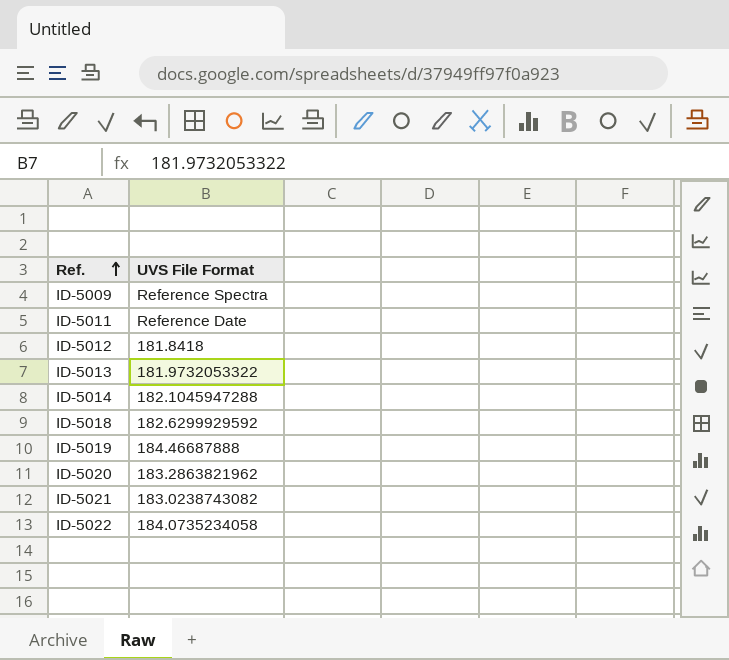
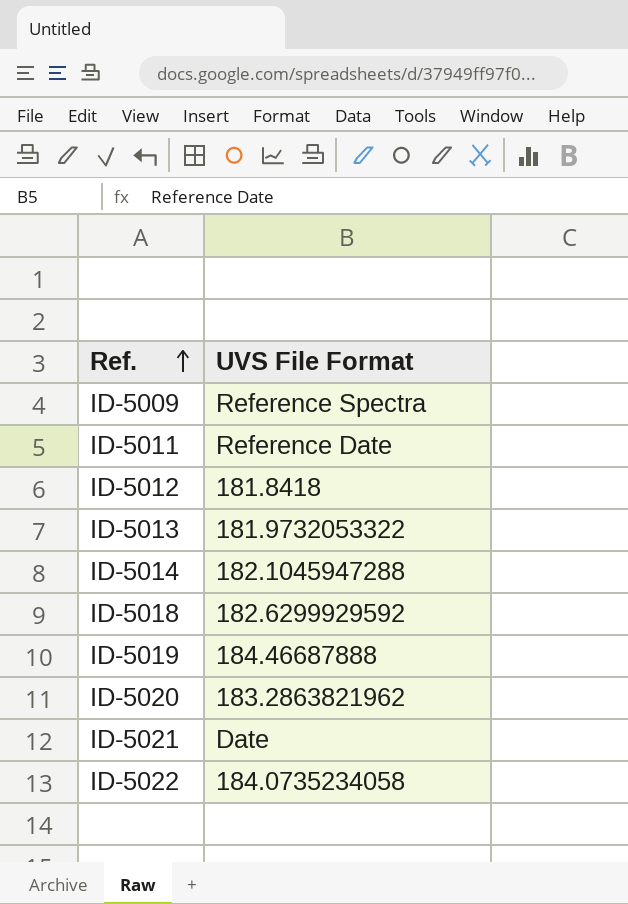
ID-5021 | UVS File Format: 183.0238743082 -> Date

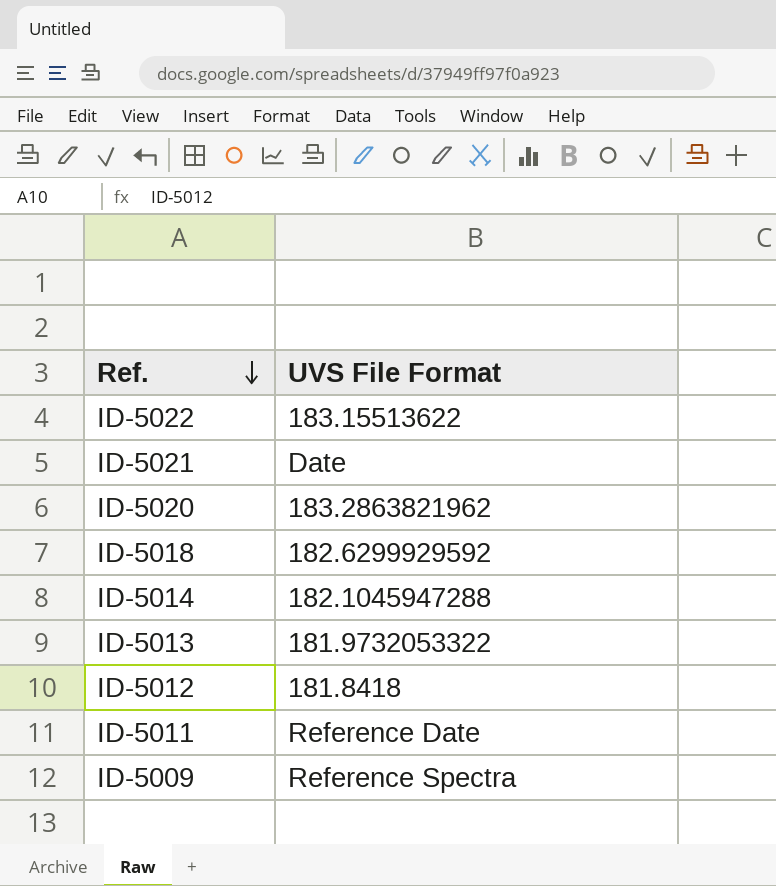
row order: Ref. ascending -> Ref. descending
row ID-5019: 184.46687888 -> none
ID-5022 | UVS File Format: 184.0735234058 -> 183.15513622

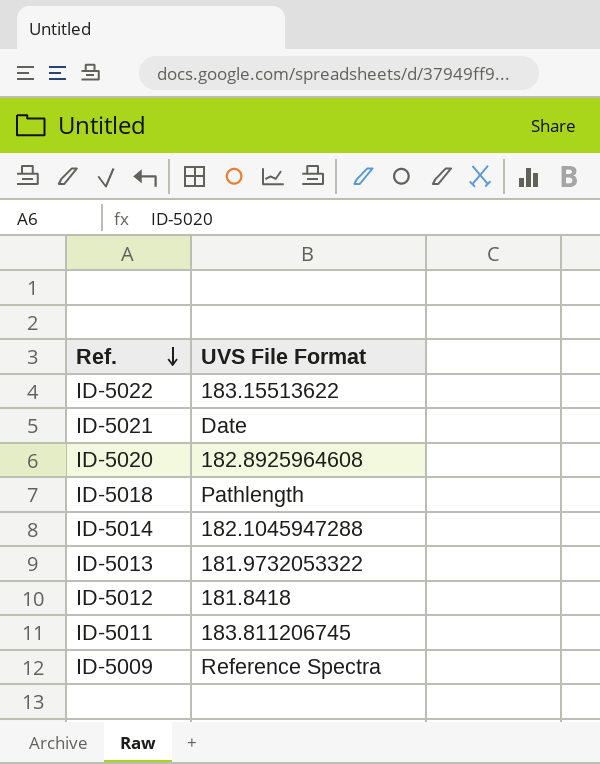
ID-5020 | UVS File Format: 183.2863821962 -> 182.8925964608
ID-5018 | UVS File Format: 182.6299929592 -> Pathlength
ID-5011 | UVS File Format: Reference Date -> 183.811206745

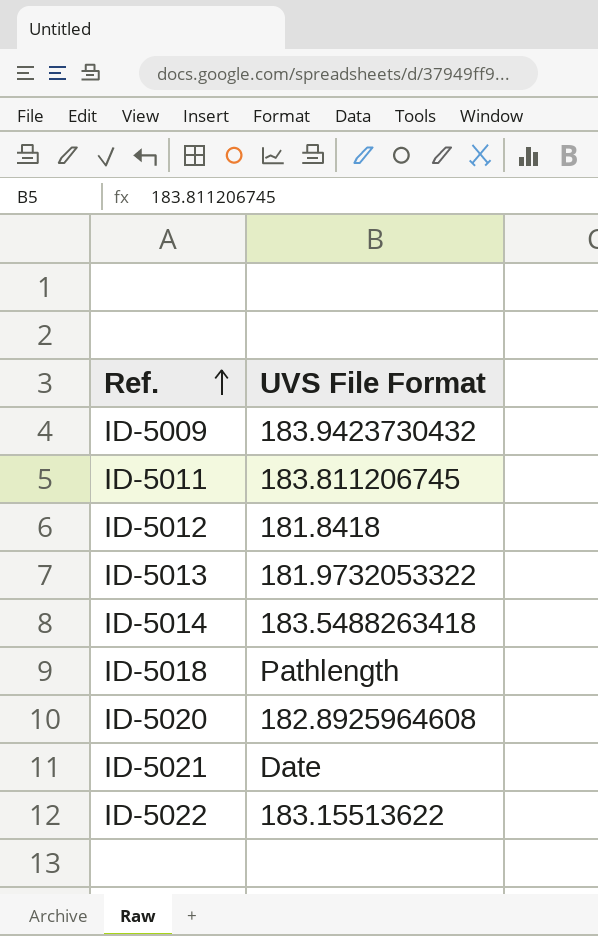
row order: Ref. descending -> Ref. ascending
ID-5009 | UVS File Format: Reference Spectra -> 183.9423730432
ID-5014 | UVS File Format: 182.1045947288 -> 183.5488263418

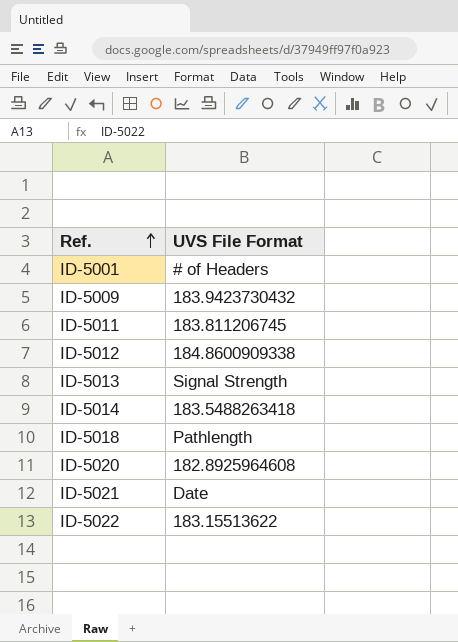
row ID-5001: none -> # of Headers
ID-5012 | UVS File Format: 181.8418 -> 184.8600909338
ID-5013 | UVS File Format: 181.9732053322 -> Signal Strength

